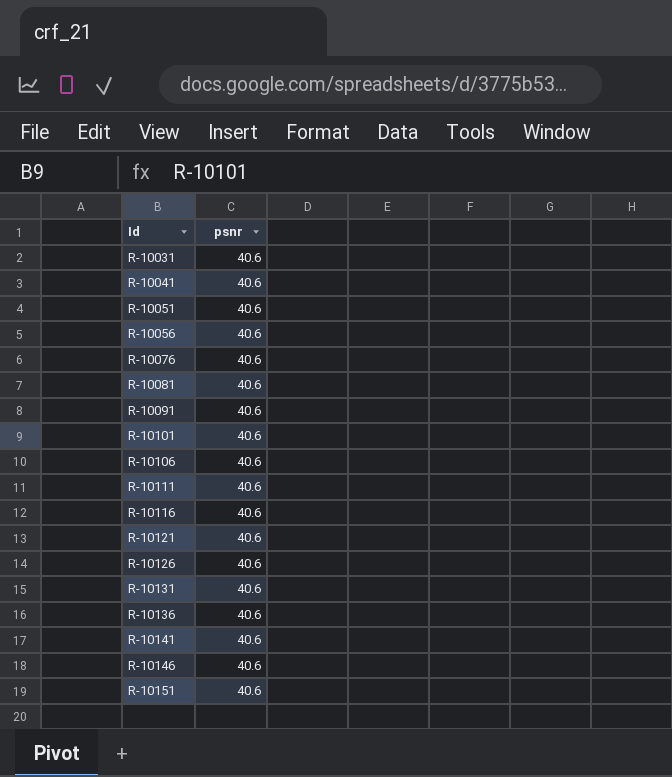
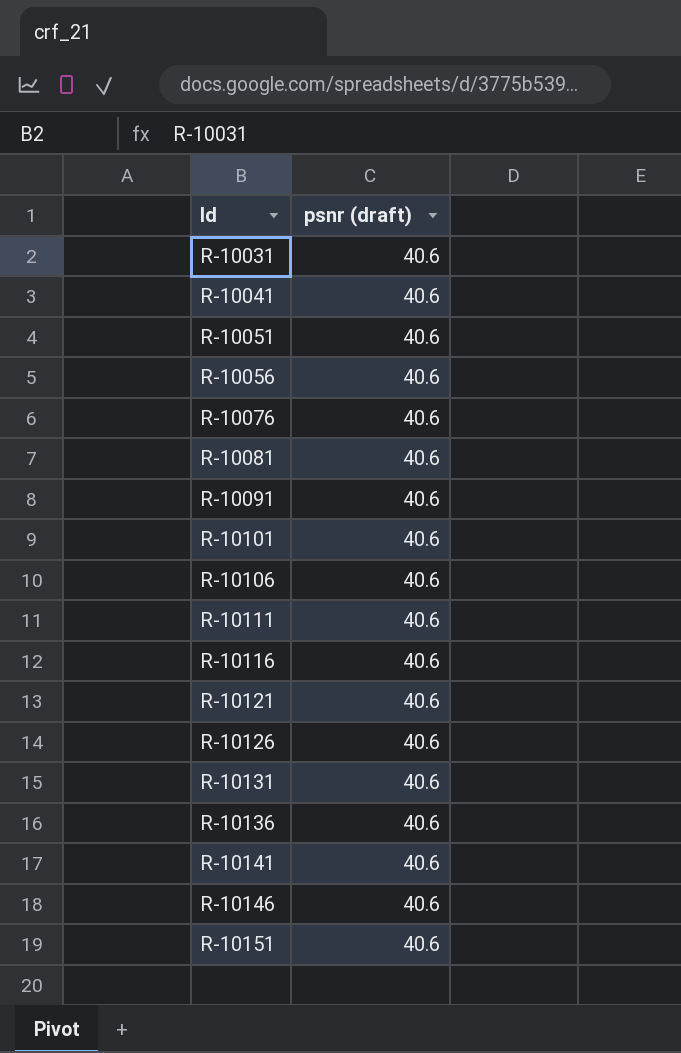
column name: psnr -> psnr (draft)

